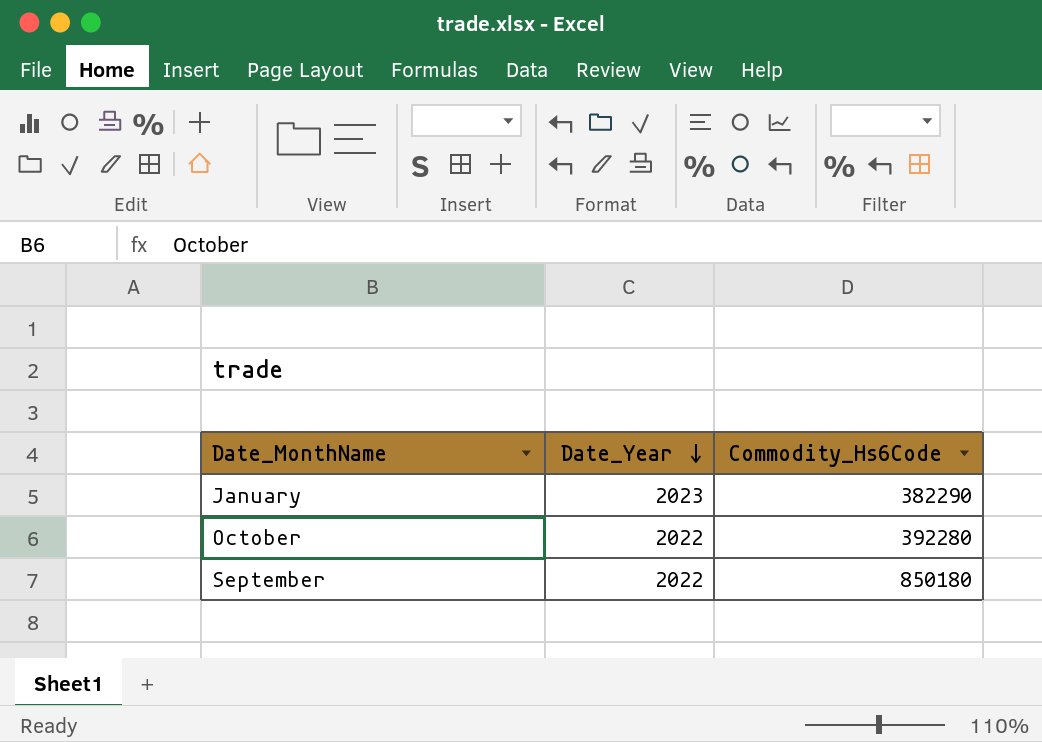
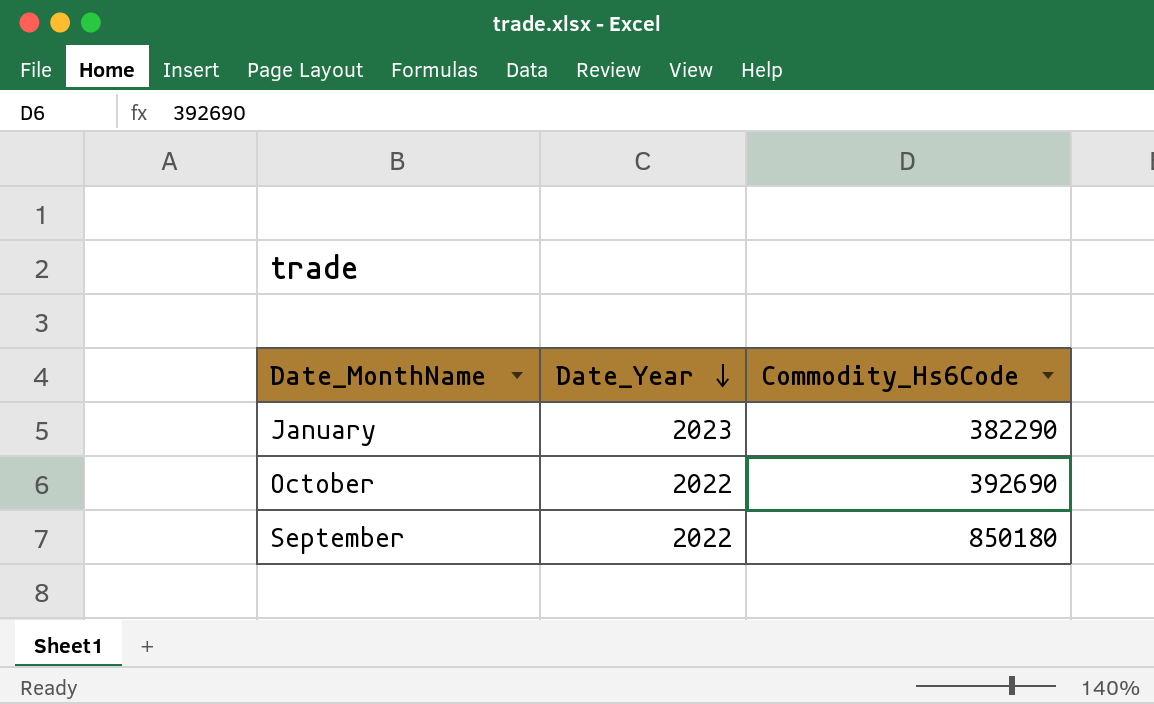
October | Commodity_Hs6Code: 392280 -> 392690

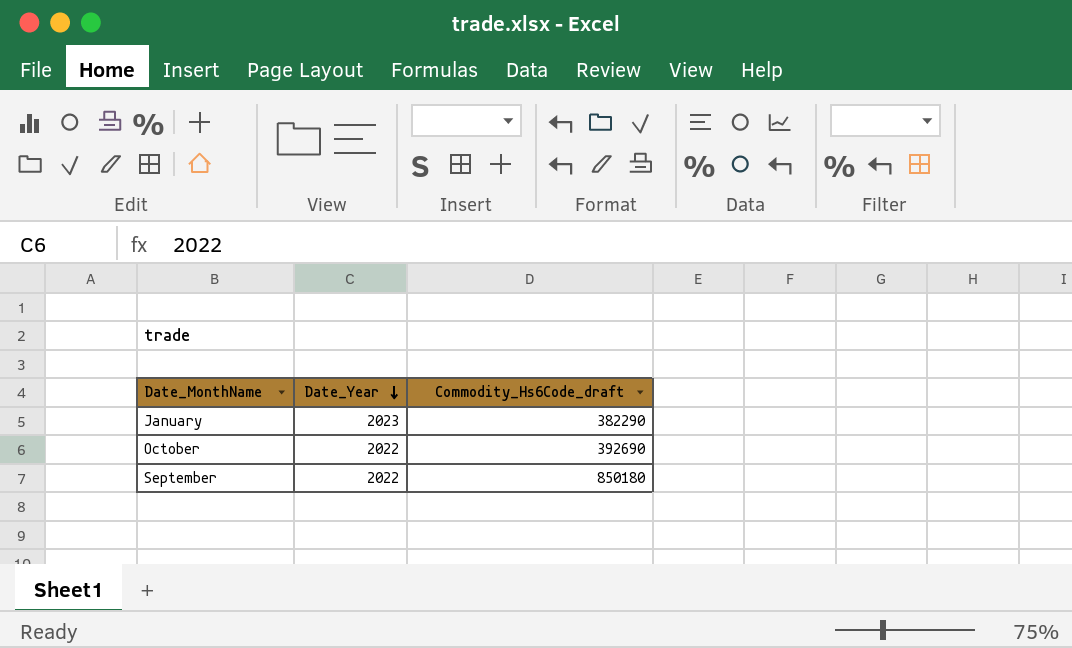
column name: Commodity_Hs6Code -> Commodity_Hs6Code_draft

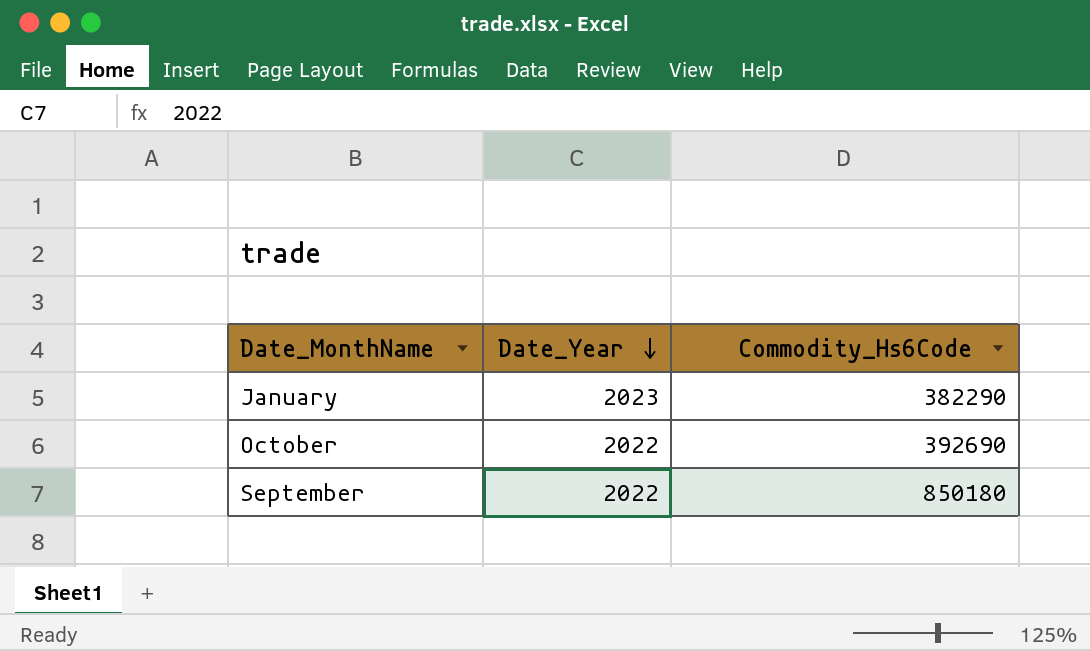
column name: Commodity_Hs6Code_draft -> Commodity_Hs6Code

